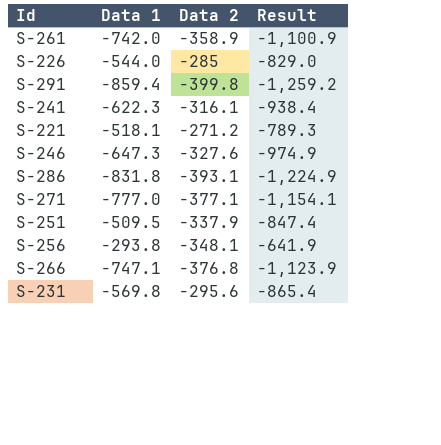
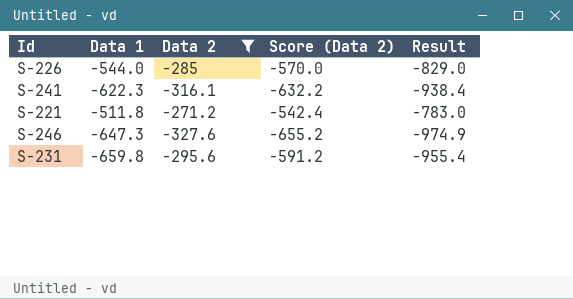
filter: none -> Data 2 >= -327.6
column Score (Data 2) | formula: none -> [Data 2] * 2
S-221 | Data 1: -518.1 -> -511.8
S-221 | Result: -789.3 -> -783.0
S-231 | Data 1: -569.8 -> -659.8
S-231 | Result: -865.4 -> -955.4

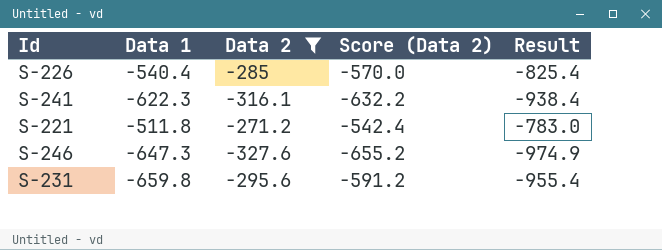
S-226 | Data 1: -544.0 -> -540.4
S-226 | Result: -829.0 -> -825.4

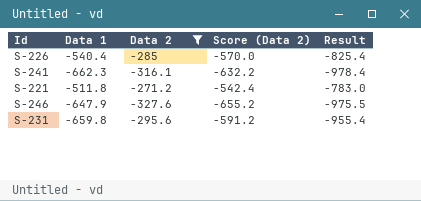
S-241 | Data 1: -622.3 -> -662.3
S-241 | Result: -938.4 -> -978.4
S-246 | Data 1: -647.3 -> -647.9
S-246 | Result: -974.9 -> -975.5

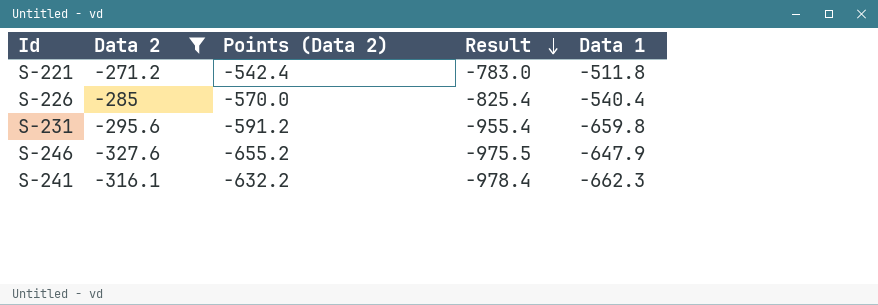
row order: none -> Result descending
column name: Score (Data 2) -> Points (Data 2)
column Data 1 | position: 2 -> 5

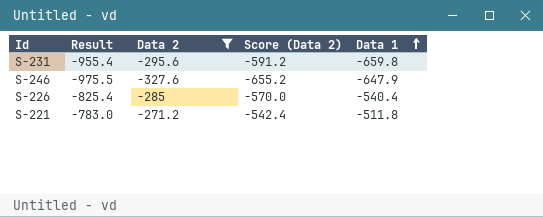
row order: Result descending -> Data 1 ascending
column Result | position: 4 -> 2
column name: Points (Data 2) -> Score (Data 2)
row S-241: -316.1 | -632.2 | -978.4 | -662.3 -> none

